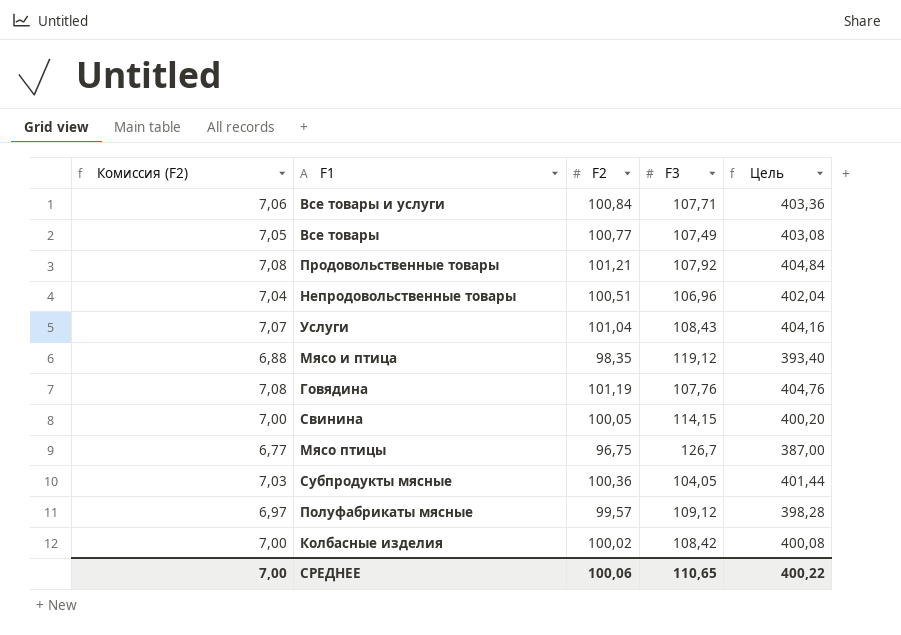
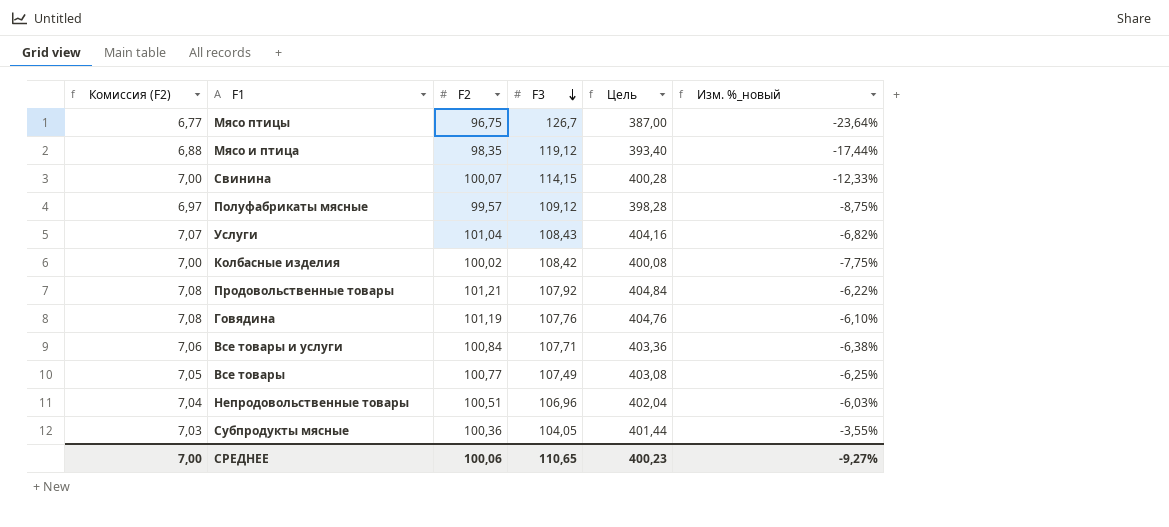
row order: none -> F3 descending
column Изм. %_новый | formula: none -> ([F2] - [F3]) / [F3]
Свинина | F2: 100,05 -> 100,07
Свинина | Цель: 400,20 -> 400,28
СРЕДНЕЕ | Цель: 400,22 -> 400,23

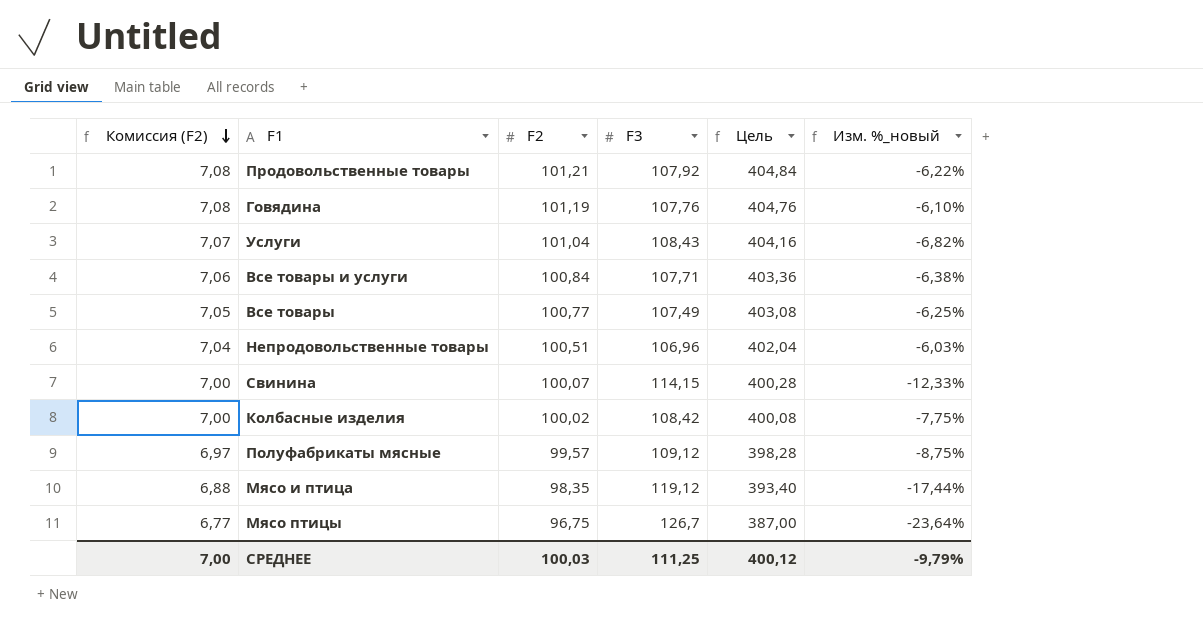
row order: F3 descending -> Комиссия (F2) descending
row Субпродукты мясные: 7,03 | 100,36 | 104,05 | 401,44 | -3,55% -> none
СРЕДНЕЕ | F2: 100,06 -> 100,03
СРЕДНЕЕ | F3: 110,65 -> 111,25
СРЕДНЕЕ | Цель: 400,23 -> 400,12
СРЕДНЕЕ | Изм. %_новый: -9,27% -> -9,79%

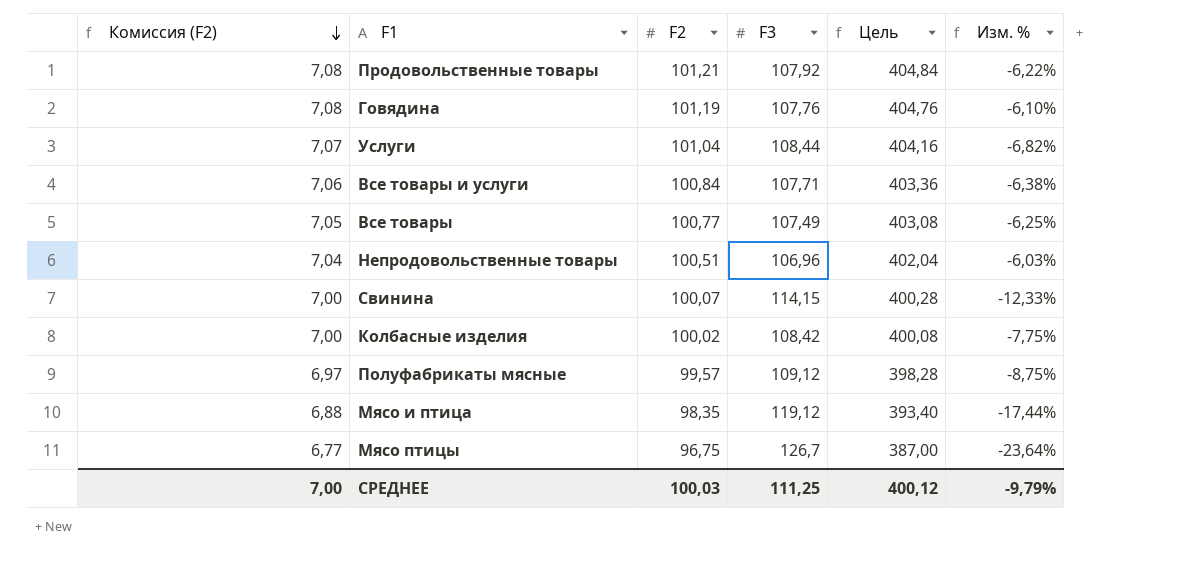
column name: Изм. %_новый -> Изм. %
Услуги | F3: 108,43 -> 108,44

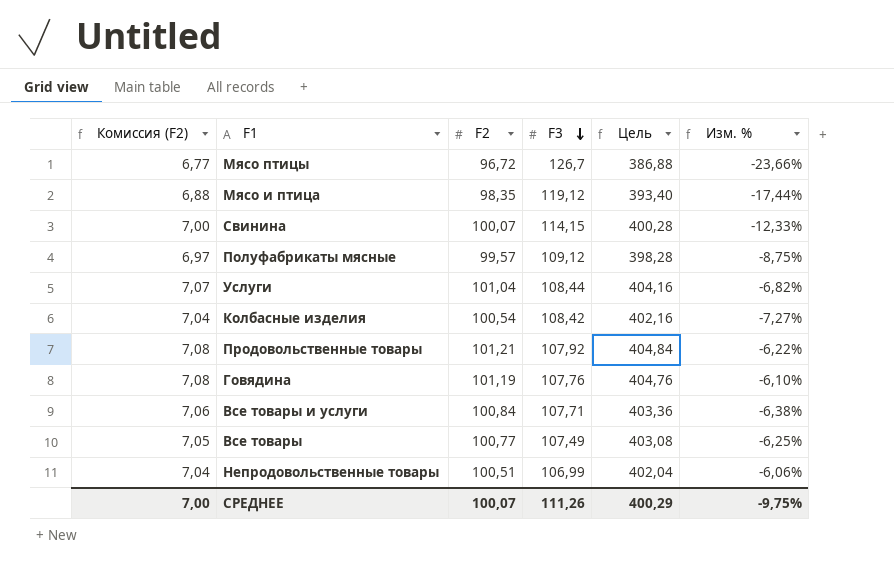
row order: Комиссия (F2) descending -> F3 descending
Мясо птицы | F2: 96,75 -> 96,72
Мясо птицы | Цель: 387,00 -> 386,88
Мясо птицы | Изм. %: -23,64% -> -23,66%
Колбасные изделия | Комиссия (F2): 7,00 -> 7,04
Колбасные изделия | F2: 100,02 -> 100,54
Колбасные изделия | Цель: 400,08 -> 402,16
Колбасные изделия | Изм. %: -7,75% -> -7,27%
Непродовольственные товары | F3: 106,96 -> 106,99
Непродовольственные товары | Изм. %: -6,03% -> -6,06%
СРЕДНЕЕ | F2: 100,03 -> 100,07
СРЕДНЕЕ | F3: 111,25 -> 111,26
СРЕДНЕЕ | Цель: 400,12 -> 400,29
СРЕДНЕЕ | Изм. %: -9,79% -> -9,75%

